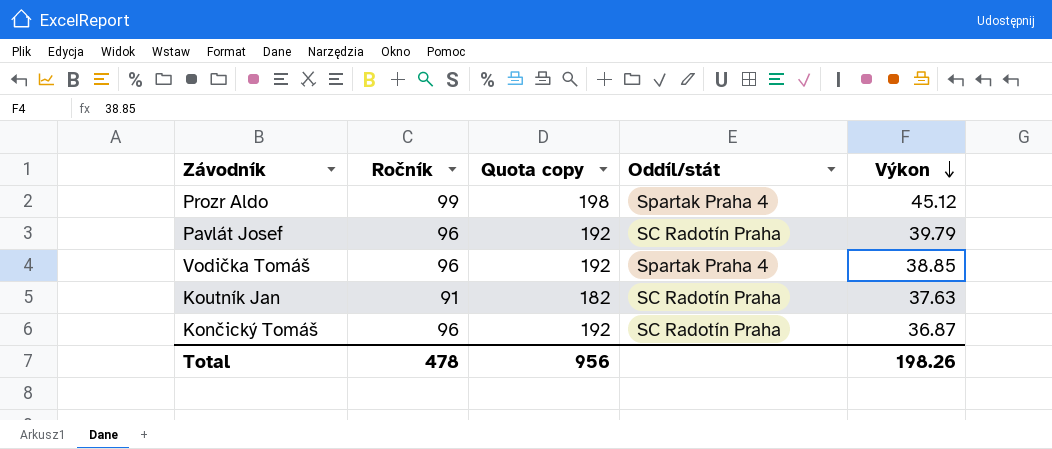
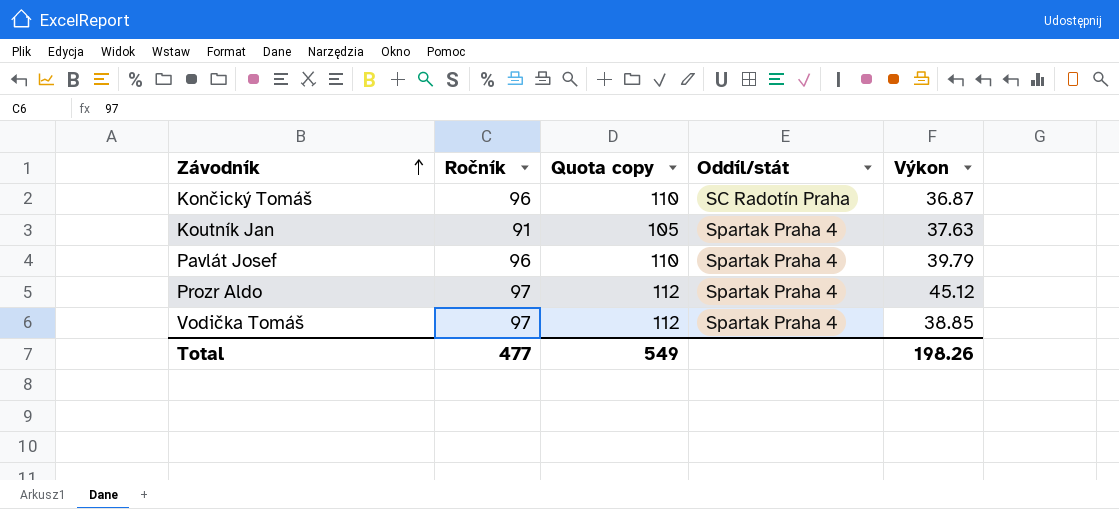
row order: Výkon descending -> Závodník ascending
column Quota copy | formula: [Ročník] * 2 -> [Ročník] * 1.15
Koutník Jan | Oddíl/stát: SC Radotín Praha -> Spartak Praha 4
Pavlát Josef | Oddíl/stát: SC Radotín Praha -> Spartak Praha 4
Prozr Aldo | Ročník: 99 -> 97
Vodička Tomáš | Ročník: 96 -> 97
Total | Ročník: 478 -> 477
Total | Quota copy: 956 -> 549

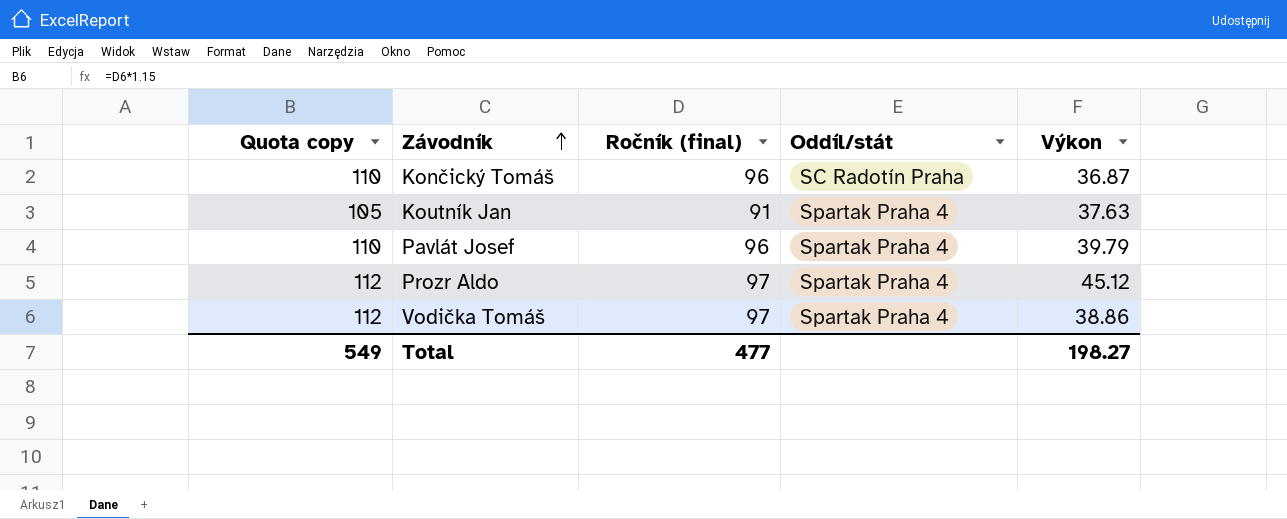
column Quota copy | position: 3 -> 1
column name: Ročník -> Ročník (final)
Vodička Tomáš | Výkon: 38.85 -> 38.86
Total | Výkon: 198.26 -> 198.27

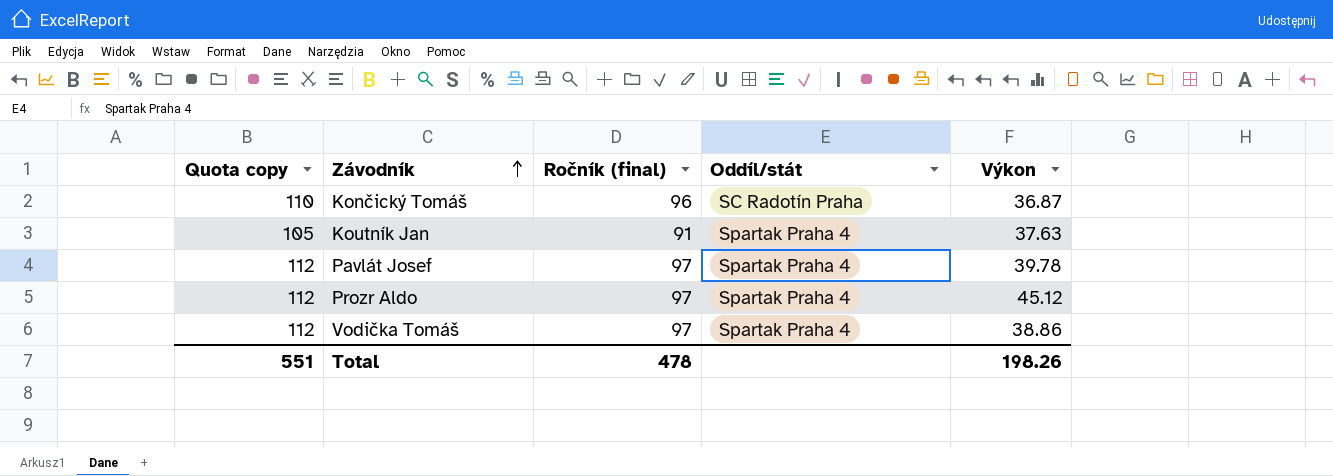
Pavlát Josef | Quota copy: 110 -> 112
Pavlát Josef | Ročník (final): 96 -> 97
Pavlát Josef | Výkon: 39.79 -> 39.78
Total | Quota copy: 549 -> 551
Total | Ročník (final): 477 -> 478
Total | Výkon: 198.27 -> 198.26

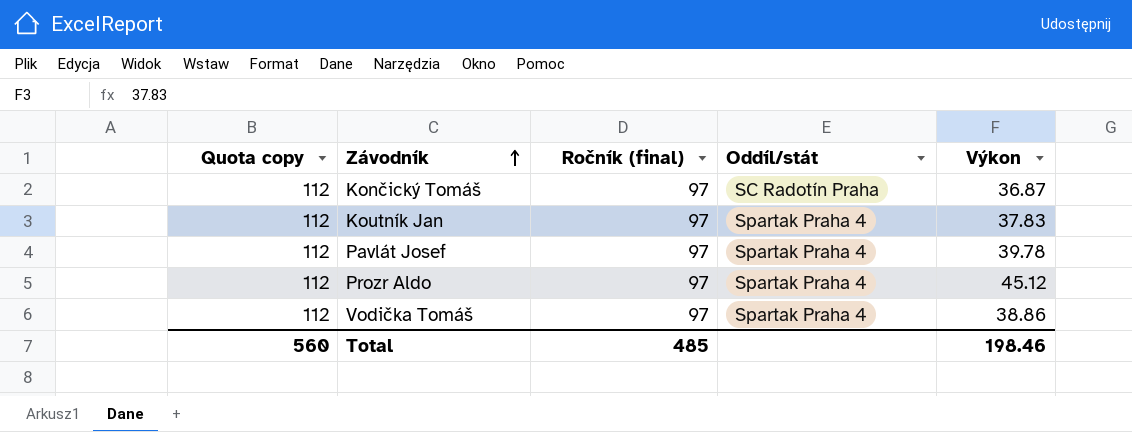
Končický Tomáš | Quota copy: 110 -> 112
Končický Tomáš | Ročník (final): 96 -> 97
Koutník Jan | Quota copy: 105 -> 112
Koutník Jan | Ročník (final): 91 -> 97
Koutník Jan | Výkon: 37.63 -> 37.83
Total | Quota copy: 551 -> 560
Total | Ročník (final): 478 -> 485
Total | Výkon: 198.26 -> 198.46

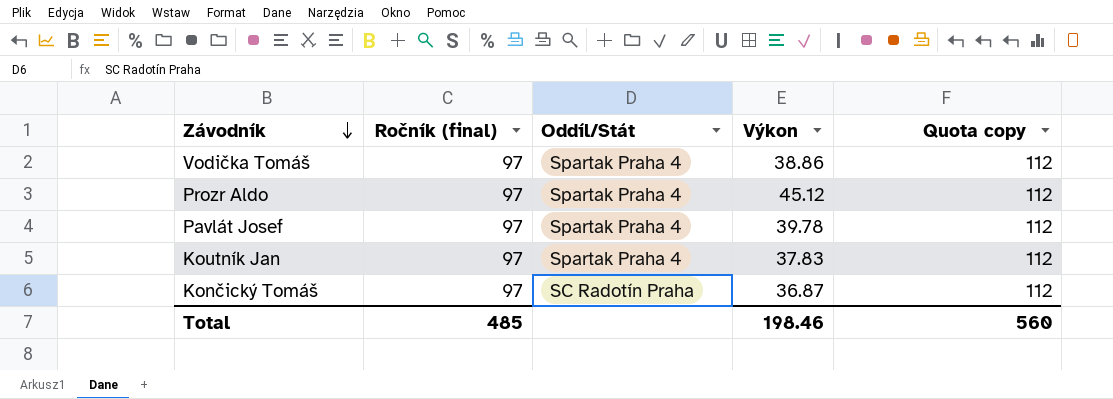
row order: Závodník ascending -> Závodník descending
column name: Oddíl/stát -> Oddíl/Stát
column Quota copy | position: 1 -> 5

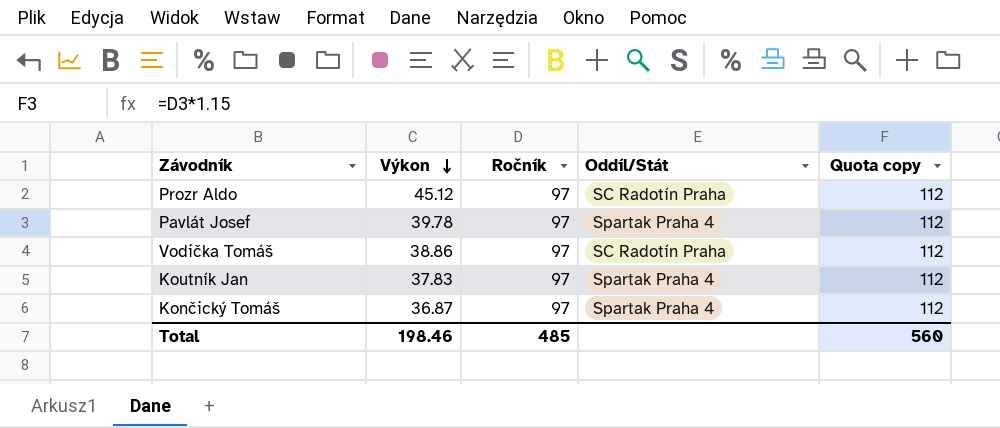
row order: Závodník descending -> Výkon descending
column Výkon | position: 4 -> 2
column name: Ročník (final) -> Ročník
Prozr Aldo | Oddíl/Stát: Spartak Praha 4 -> SC Radotín Praha
Vodička Tomáš | Oddíl/Stát: Spartak Praha 4 -> SC Radotín Praha
Končický Tomáš | Oddíl/Stát: SC Radotín Praha -> Spartak Praha 4

